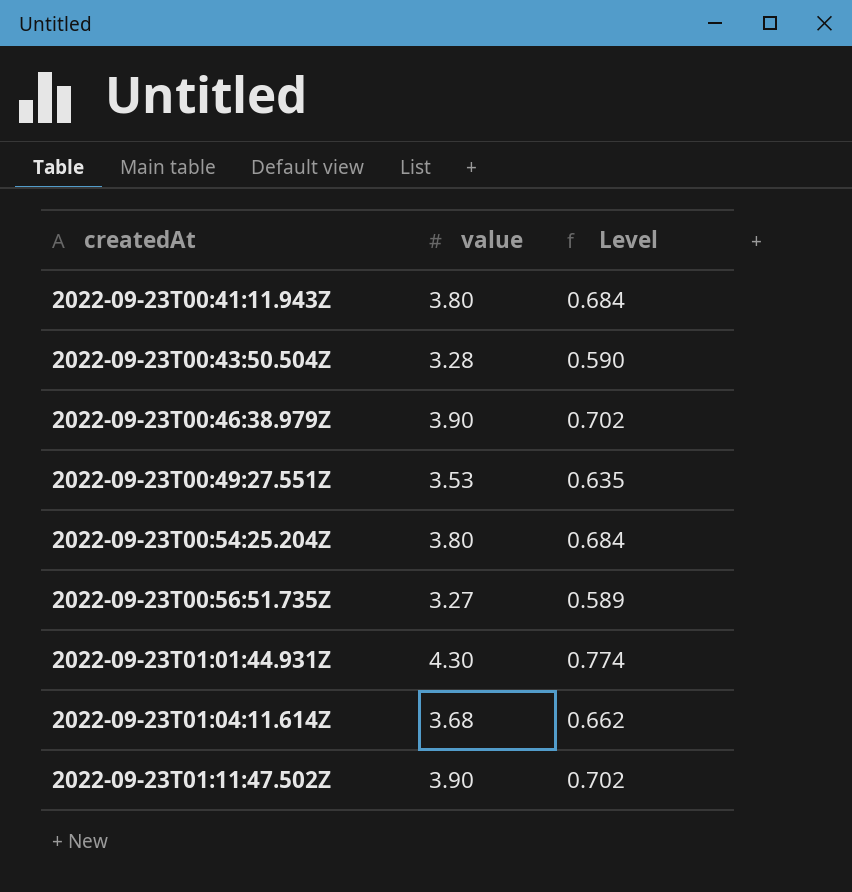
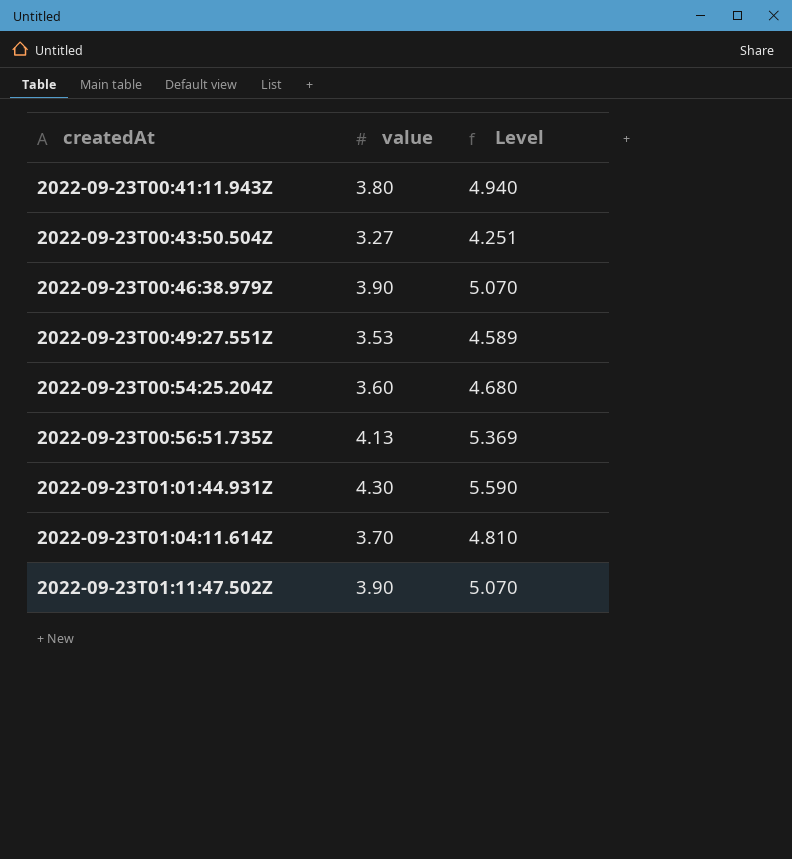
column Level | formula: [value] * 0.18 -> [value] * 1.3
2022-09-23T00:43:50.504Z | value: 3.28 -> 3.27
2022-09-23T00:54:25.204Z | value: 3.80 -> 3.60
2022-09-23T00:56:51.735Z | value: 3.27 -> 4.13
2022-09-23T01:04:11.614Z | value: 3.68 -> 3.70

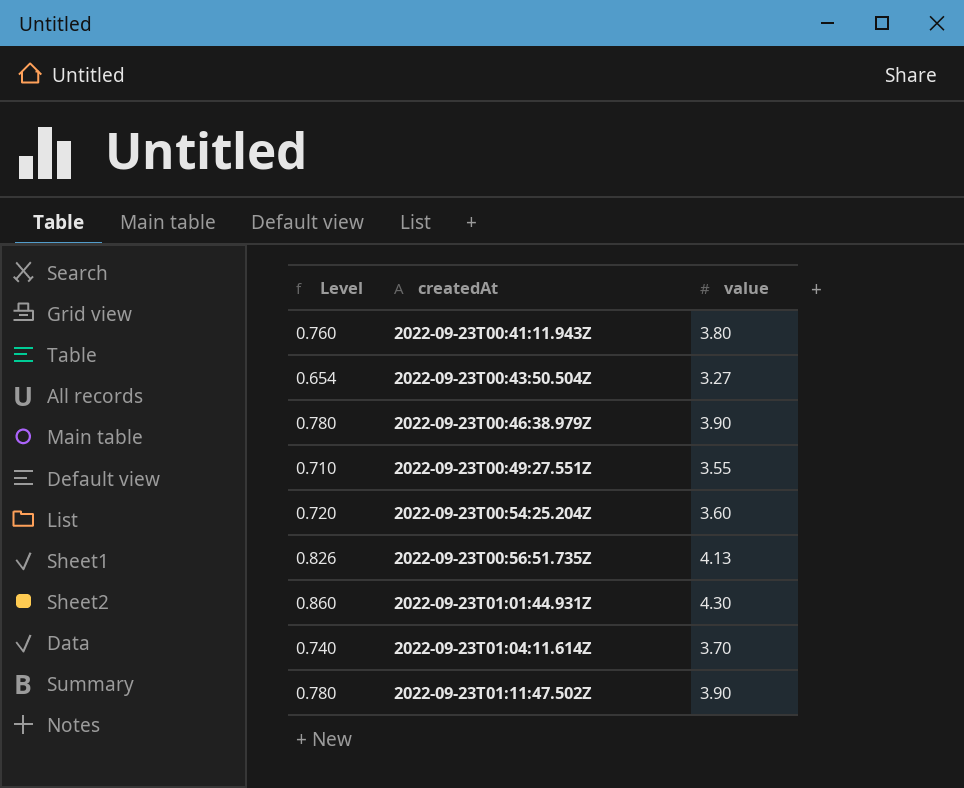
column Level | formula: [value] * 1.3 -> [value] * 0.2
column Level | position: 3 -> 1
2022-09-23T00:49:27.551Z | value: 3.53 -> 3.55

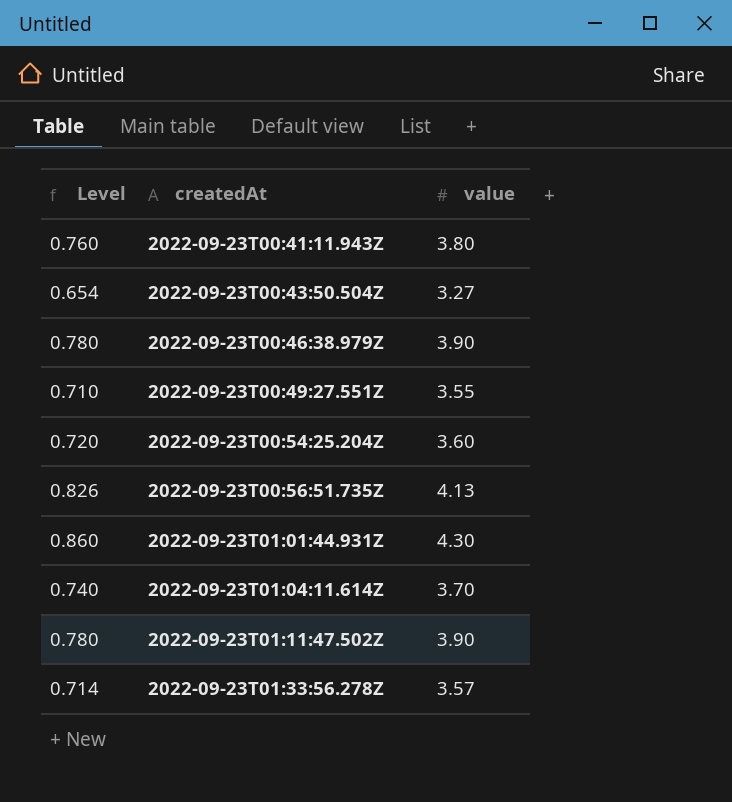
row 2022-09-23T01:33:56.278Z: none -> 0.714 | 3.57

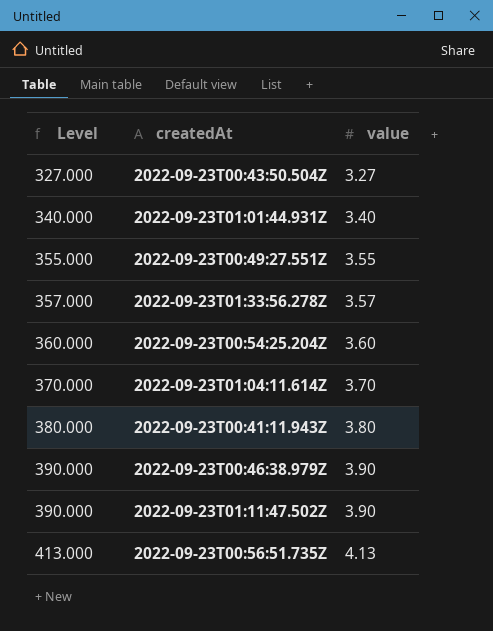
row order: createdAt ascending -> Level ascending
column Level | formula: [value] * 0.2 -> [value] * 100
2022-09-23T01:01:44.931Z | value: 4.30 -> 3.40

